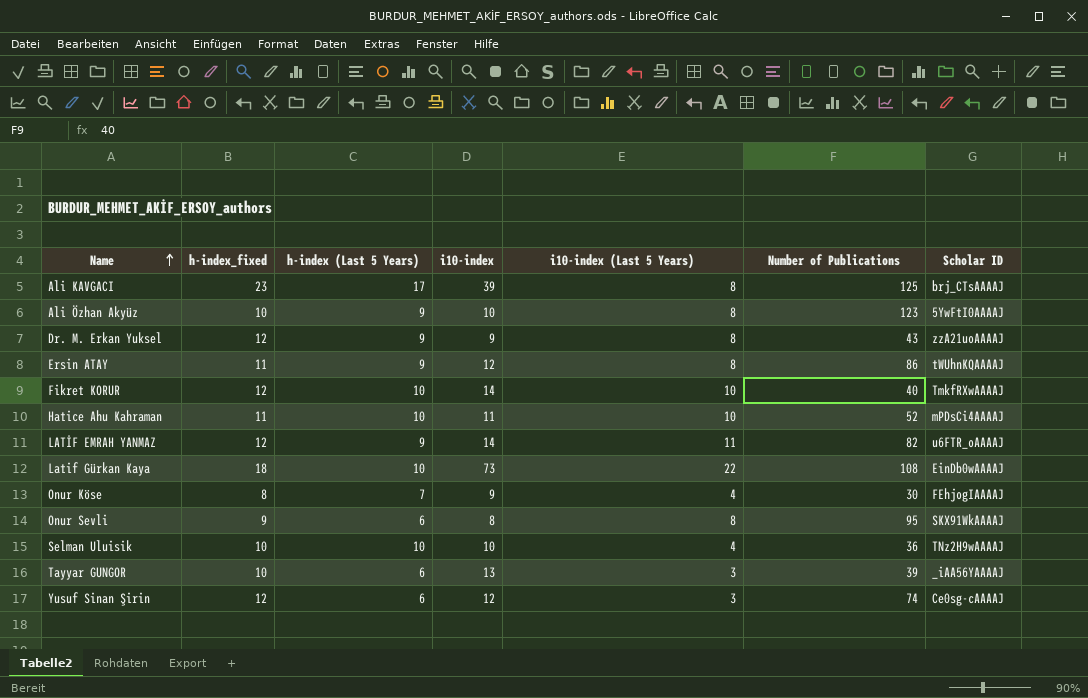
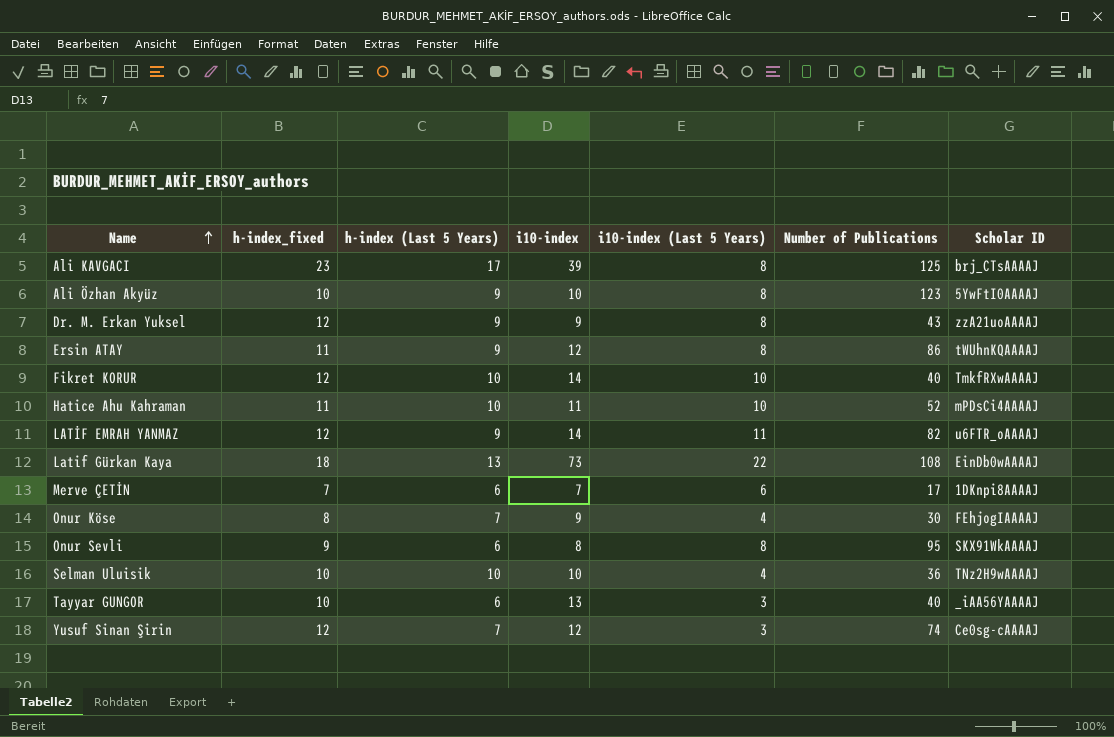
Latif Gürkan Kaya | h-index (Last 5 Years): 10 -> 13
row Merve ÇETİN: none -> 7 | 6 | 7 | 6 | 17 | 1DKnpi8AAAAJ
Tayyar GUNGOR | Number of Publications: 39 -> 40
Yusuf Sinan Şirin | h-index (Last 5 Years): 6 -> 7

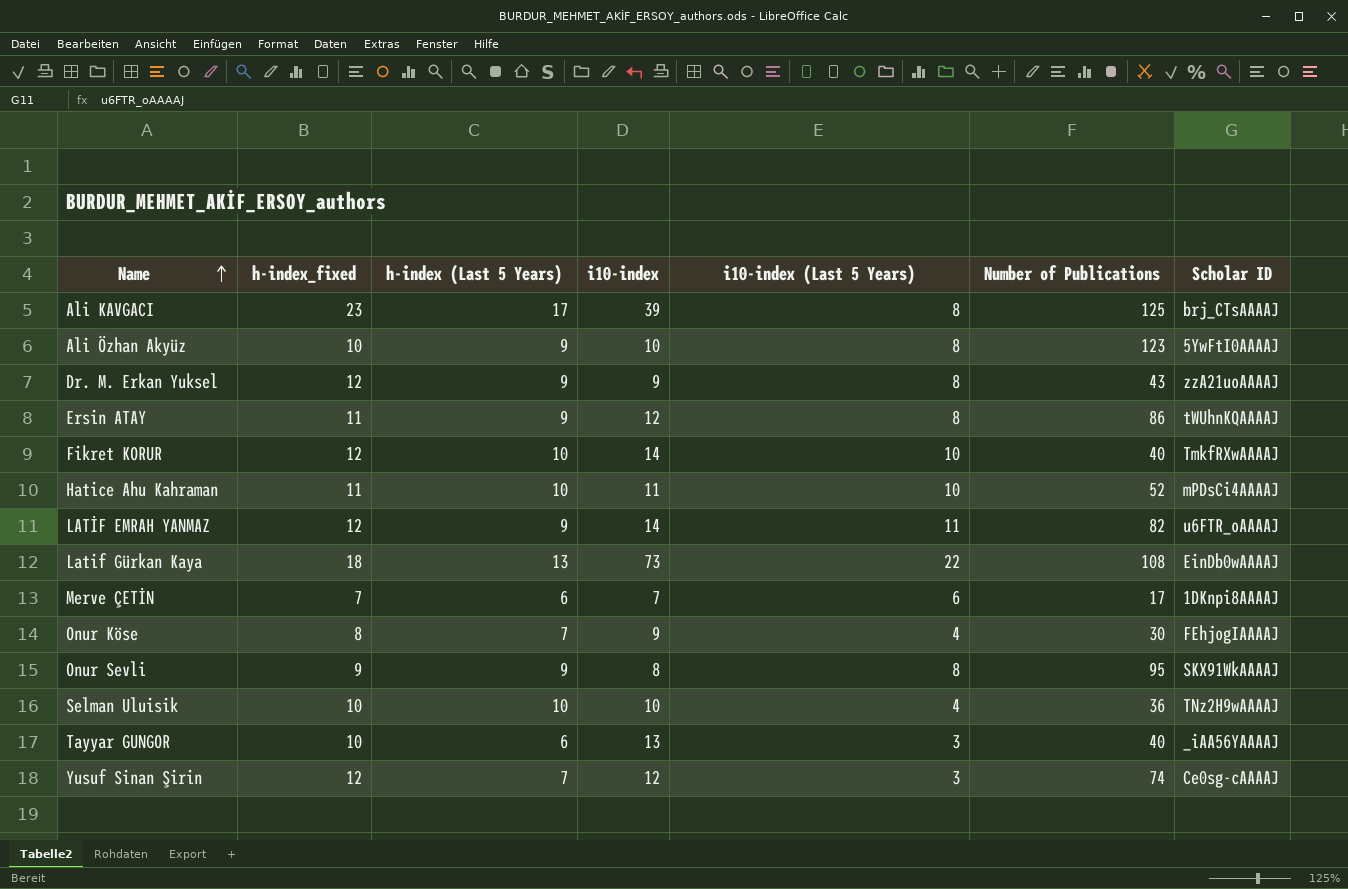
Onur Sevli | h-index (Last 5 Years): 6 -> 9

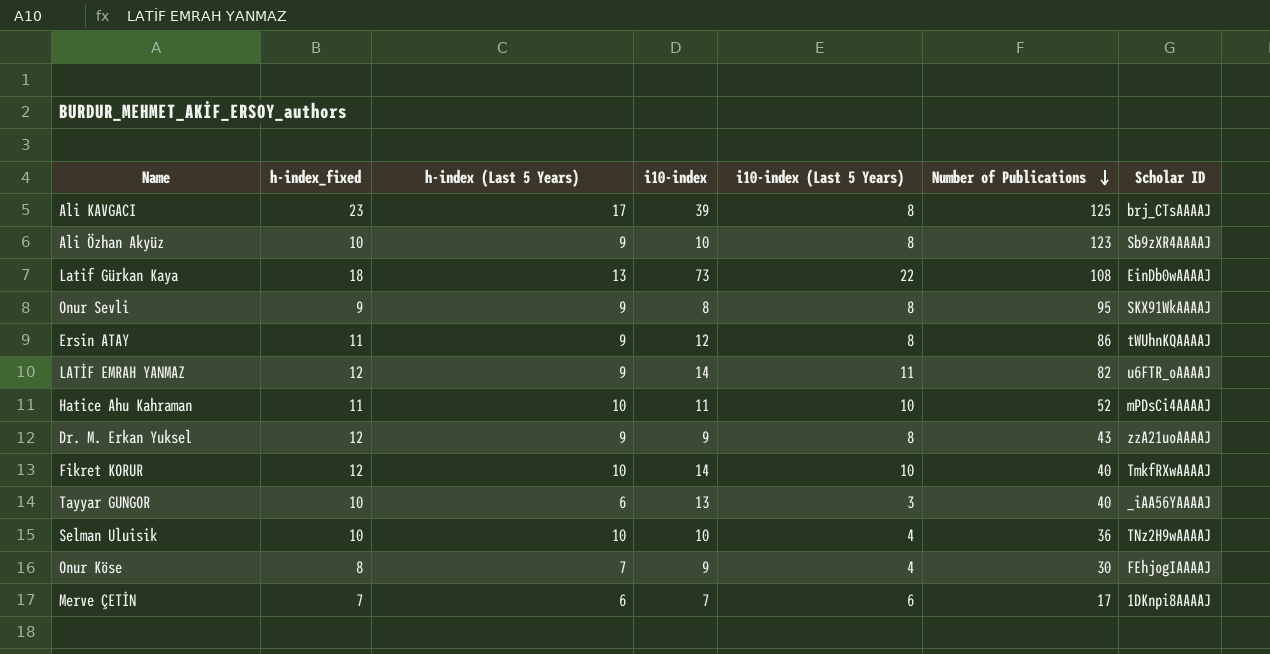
row order: Name ascending -> Number of Publications descending
row Yusuf Sinan Şirin: 12 | 7 | 12 | 3 | 74 | Ce0sg-cAAAAJ -> none
Ali Özhan Akyüz | Scholar ID: 5YwFtI0AAAAJ -> Sb9zXR4AAAAJ

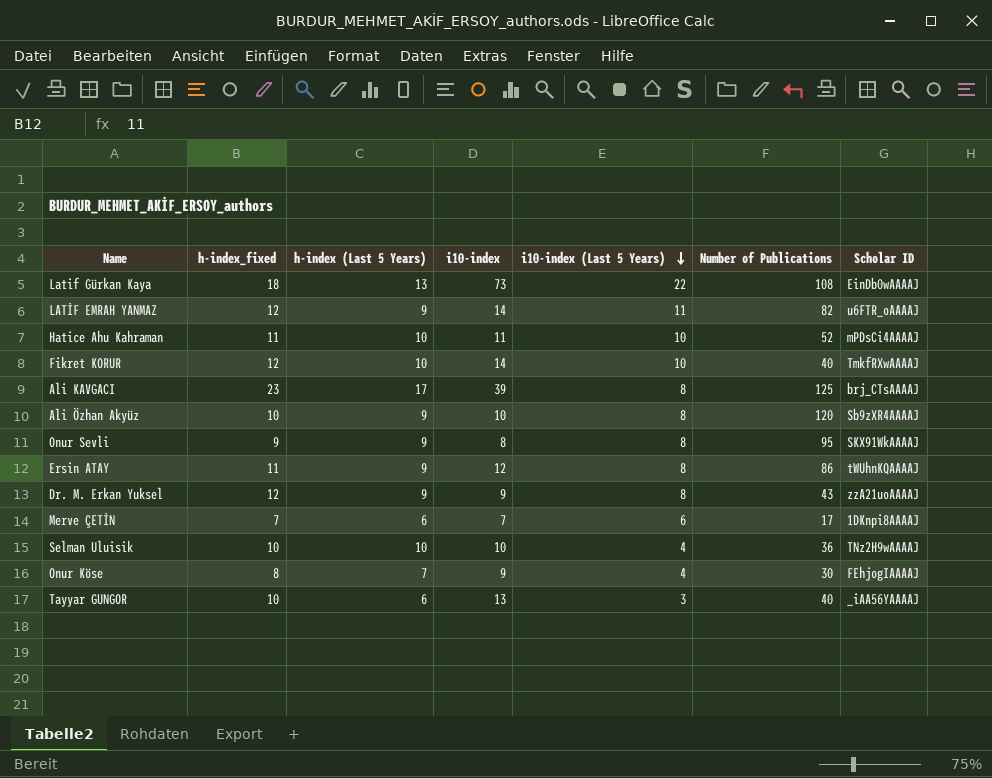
row order: Number of Publications descending -> i10-index (Last 5 Years) descending
Ali Özhan Akyüz | Number of Publications: 123 -> 120

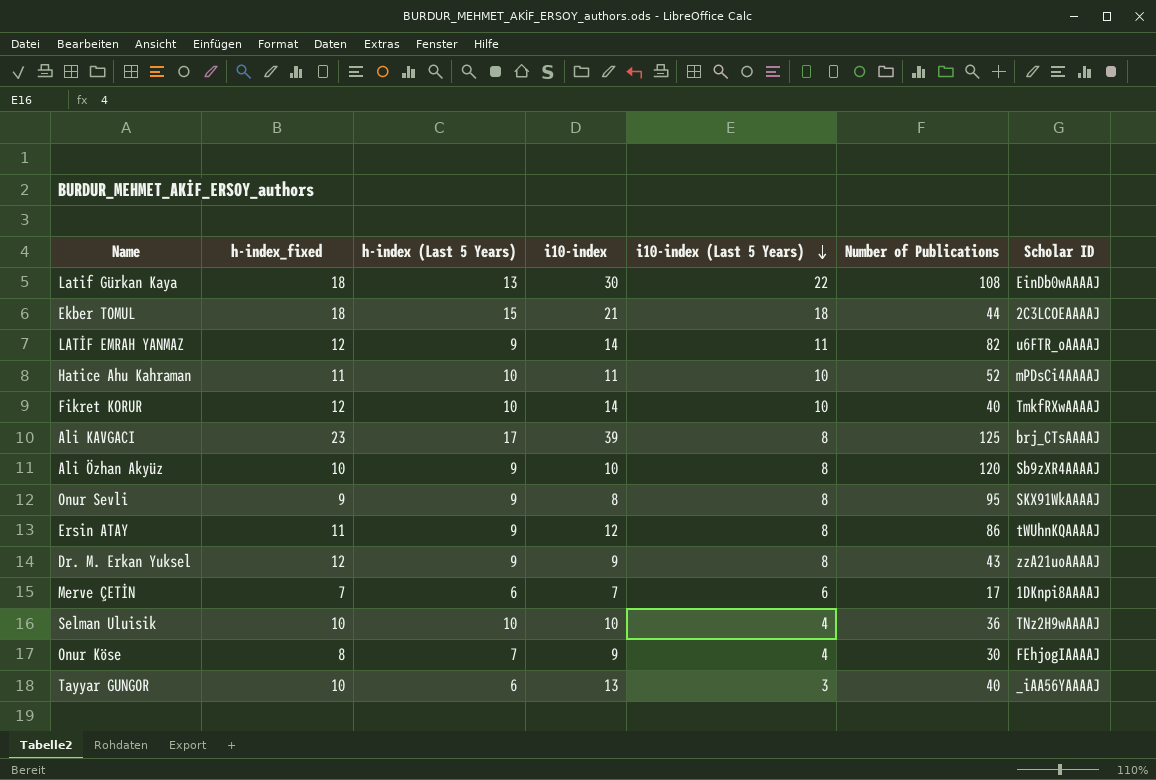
Latif Gürkan Kaya | i10-index: 73 -> 30
row Ekber TOMUL: none -> 18 | 15 | 21 | 18 | 44 | 2C3LCOEAAAAJ

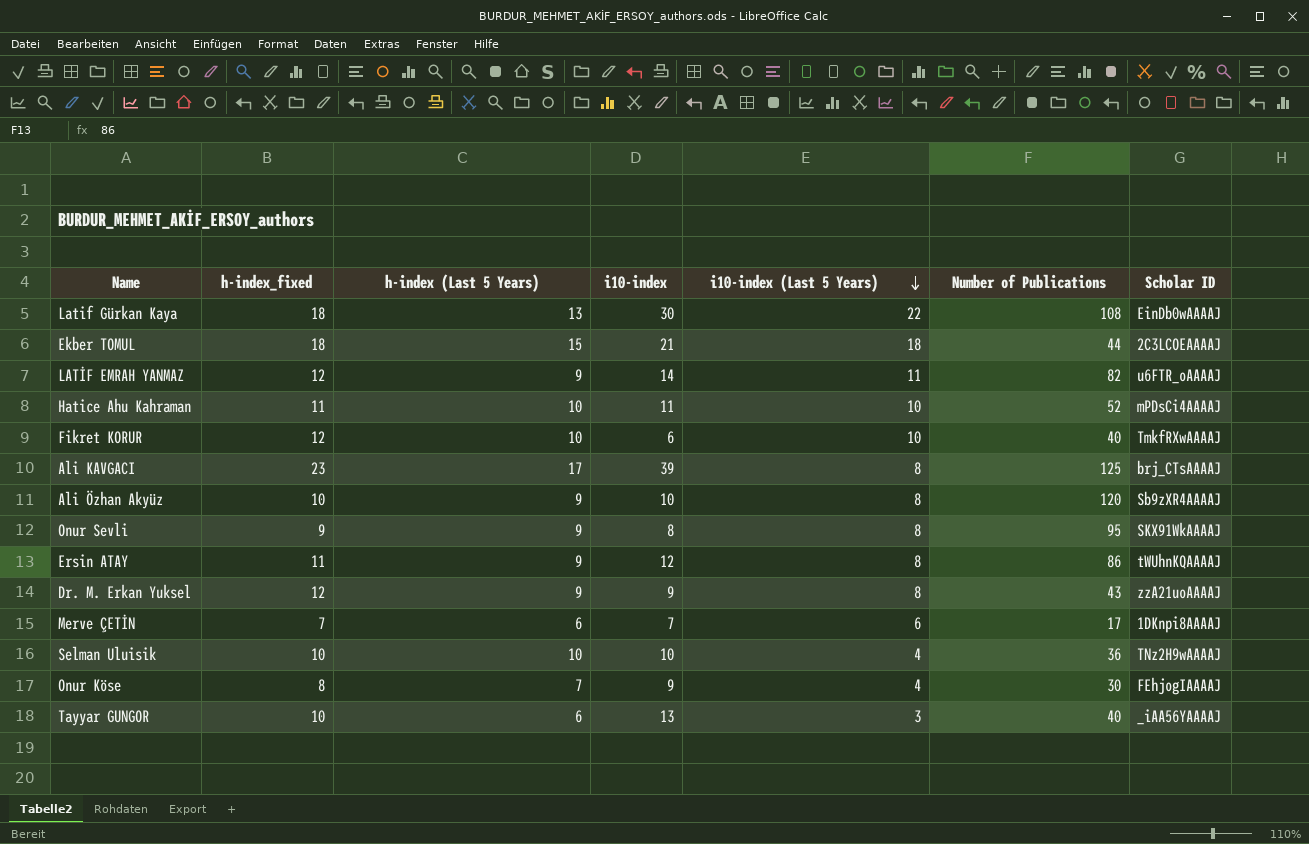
Fikret KORUR | i10-index: 14 -> 6

